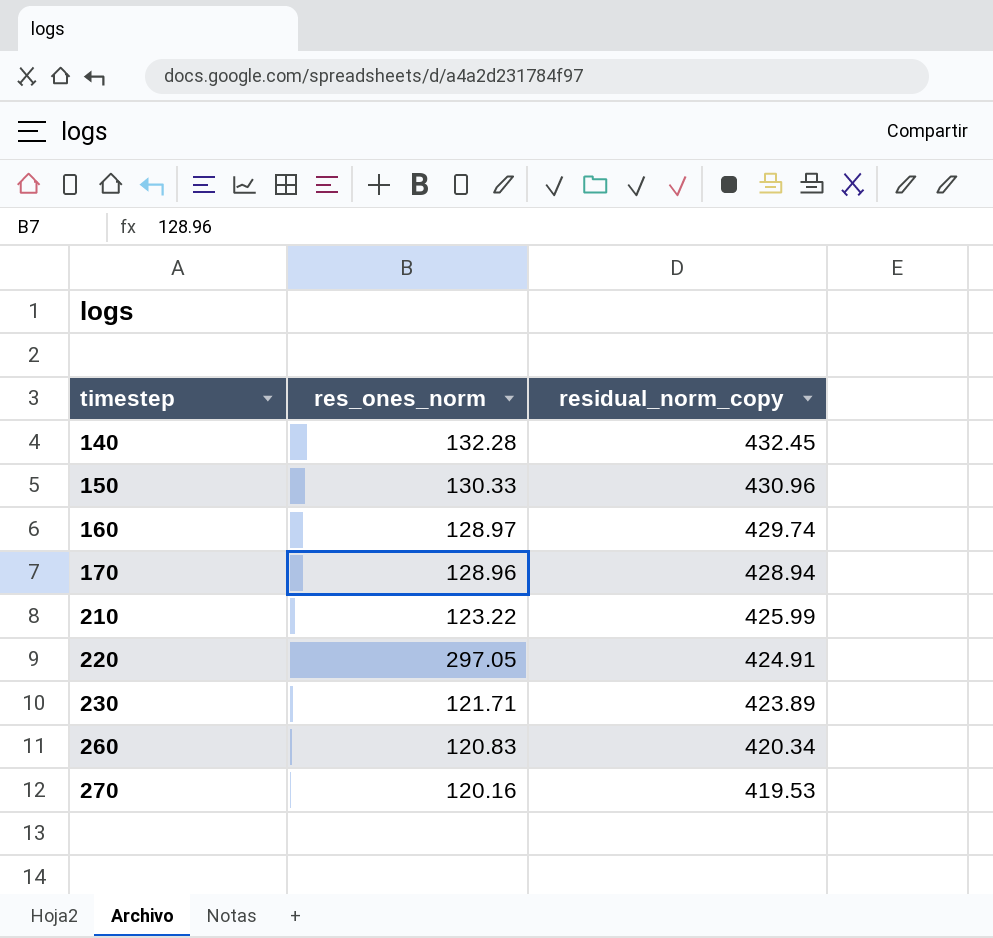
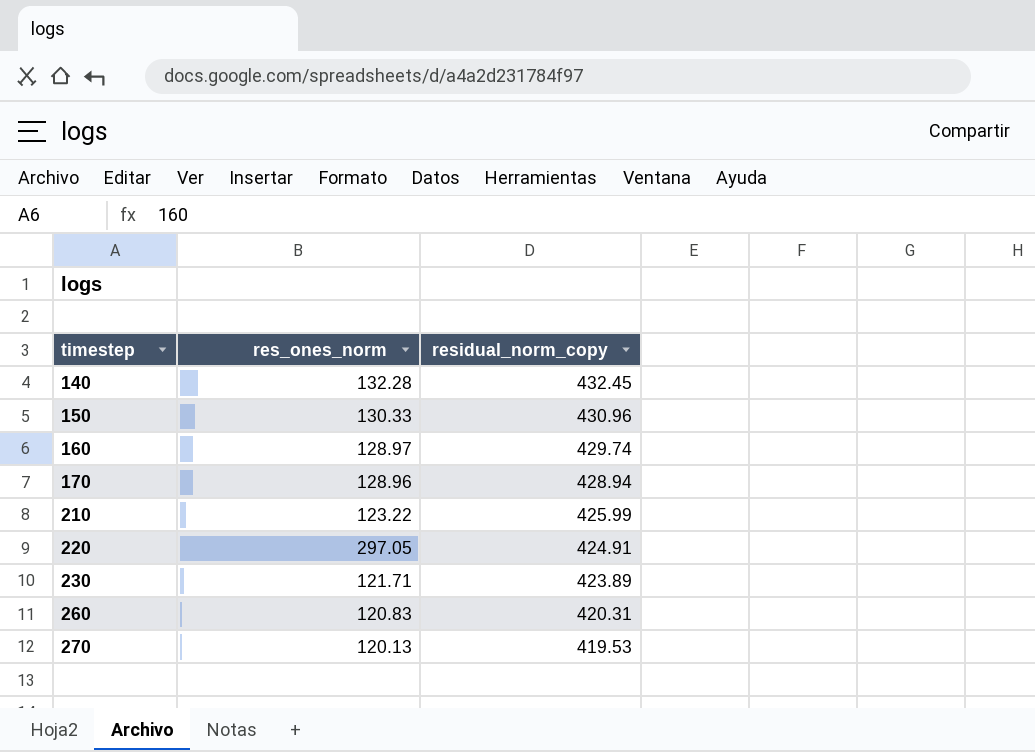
260 | residual_norm_copy: 420.34 -> 420.31
270 | res_ones_norm: 120.16 -> 120.13

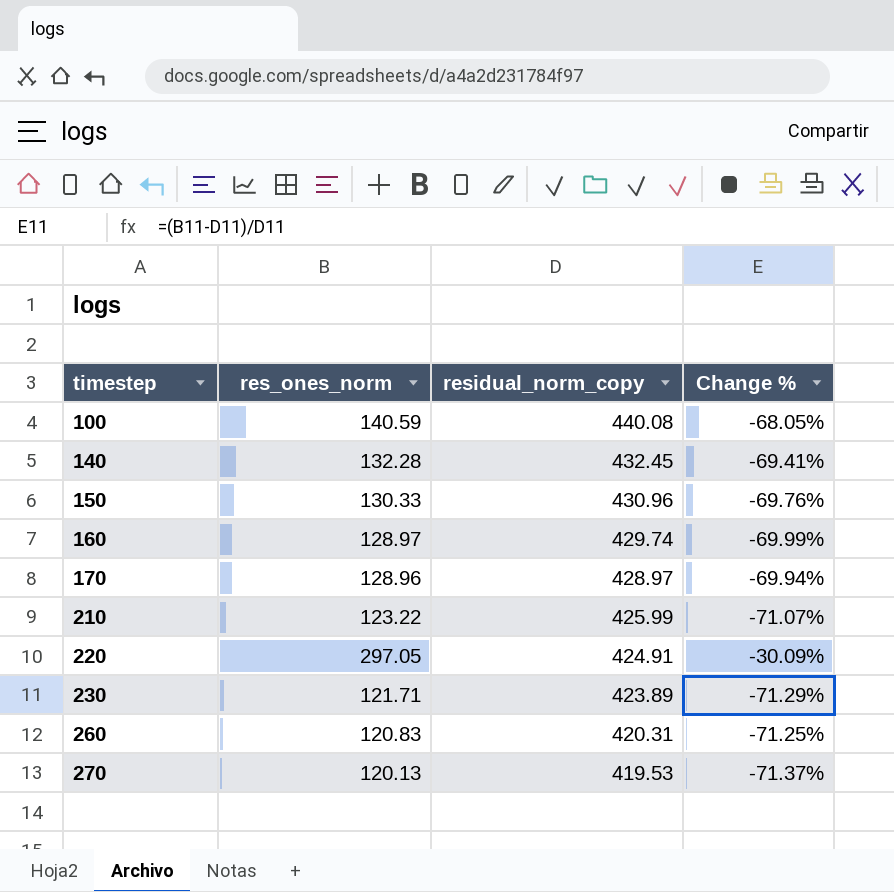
column Change % | formula: none -> ([res_ones_norm] - [residual_norm_copy]) / [residual_norm_copy]
row 100: none -> 140.59 | 440.08 | -68.05%
170 | residual_norm_copy: 428.94 -> 428.97

